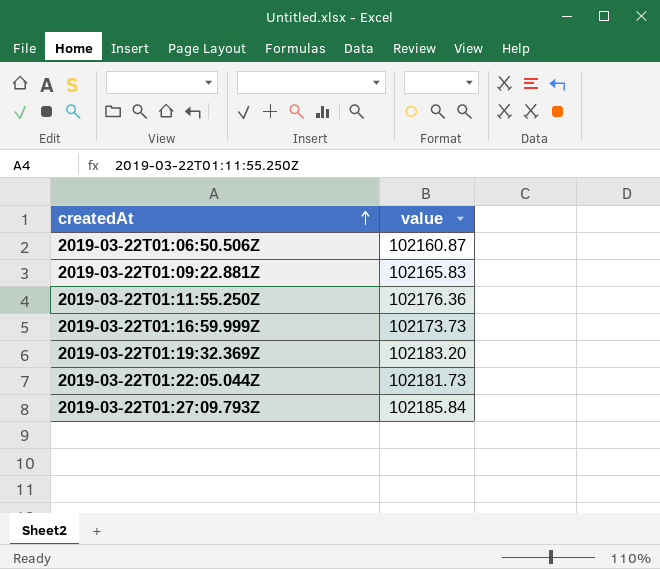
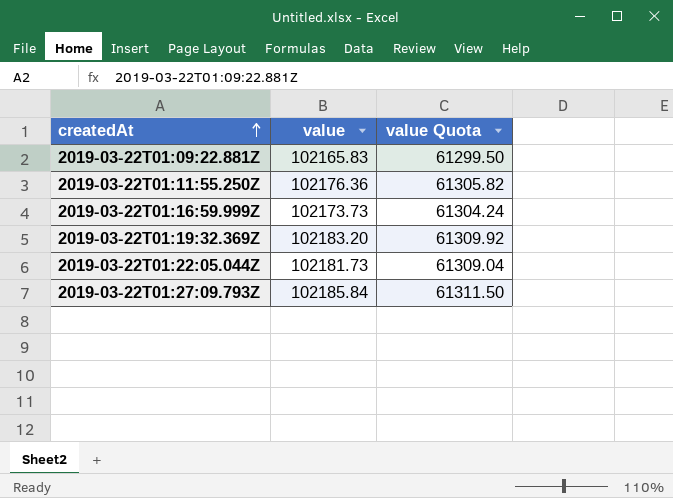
column value Quota | formula: none -> [value] * 0.6
row 2019-03-22T01:06:50.506Z: 102160.87 -> none

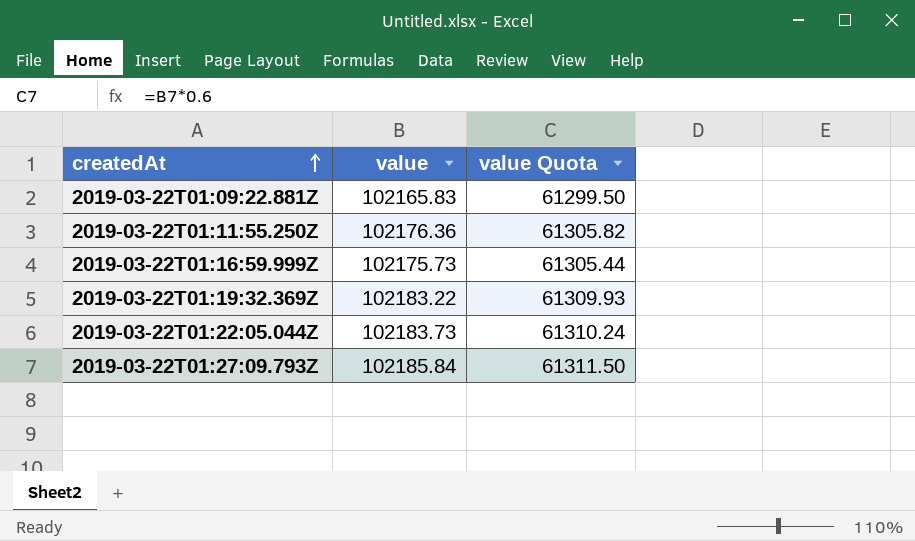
2019-03-22T01:16:59.999Z | value: 102173.73 -> 102175.73
2019-03-22T01:16:59.999Z | value Quota: 61304.24 -> 61305.44
2019-03-22T01:19:32.369Z | value: 102183.20 -> 102183.22
2019-03-22T01:19:32.369Z | value Quota: 61309.92 -> 61309.93
2019-03-22T01:22:05.044Z | value: 102181.73 -> 102183.73
2019-03-22T01:22:05.044Z | value Quota: 61309.04 -> 61310.24

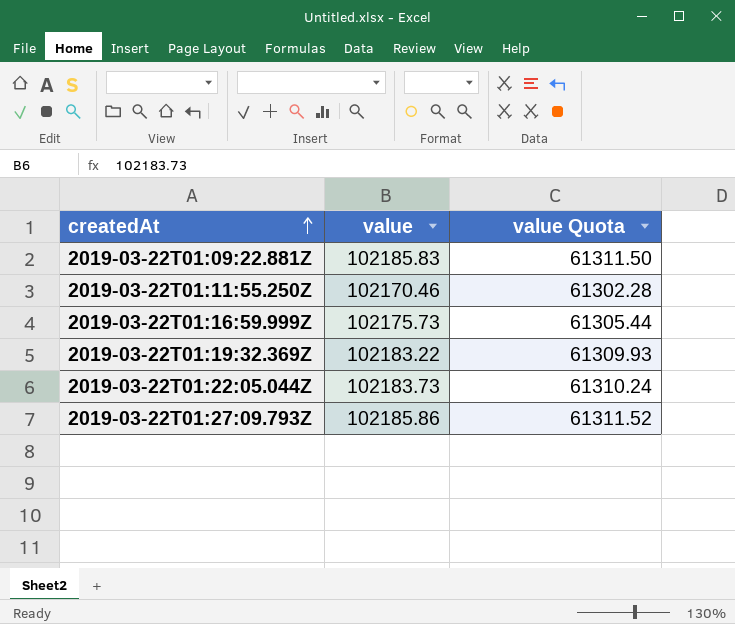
2019-03-22T01:09:22.881Z | value: 102165.83 -> 102185.83
2019-03-22T01:09:22.881Z | value Quota: 61299.50 -> 61311.50
2019-03-22T01:11:55.250Z | value: 102176.36 -> 102170.46
2019-03-22T01:11:55.250Z | value Quota: 61305.82 -> 61302.28
2019-03-22T01:27:09.793Z | value: 102185.84 -> 102185.86
2019-03-22T01:27:09.793Z | value Quota: 61311.50 -> 61311.52

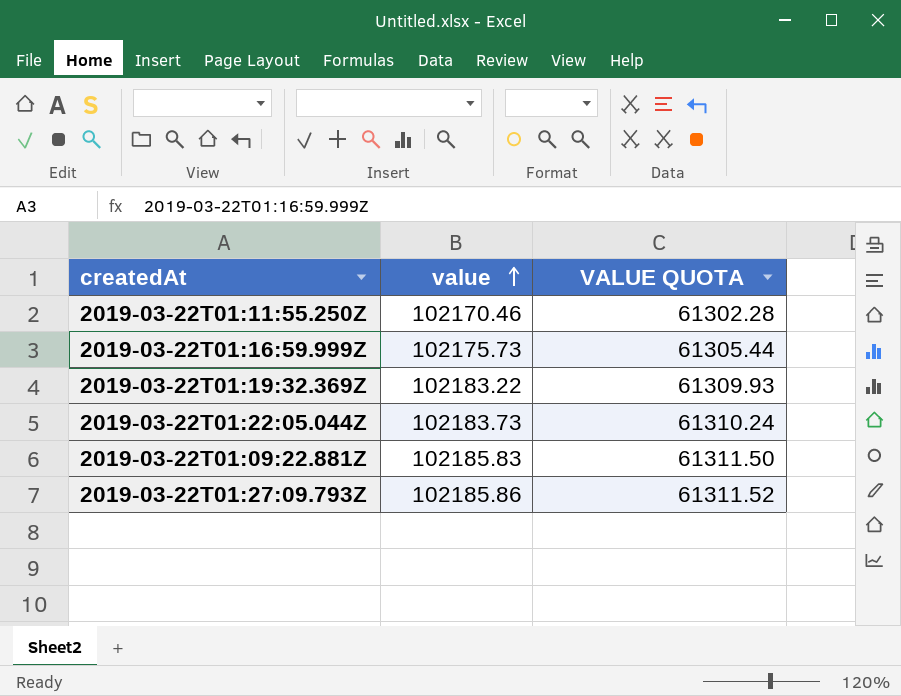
row order: createdAt ascending -> value ascending
column name: value Quota -> VALUE QUOTA

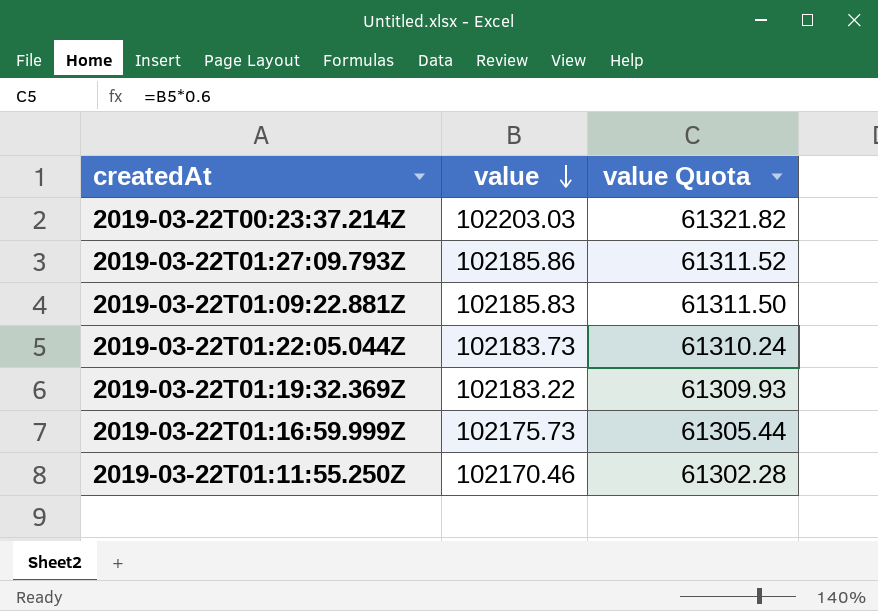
row order: value ascending -> value descending
column name: VALUE QUOTA -> value Quota
row 2019-03-22T00:23:37.214Z: none -> 102203.03 | 61321.82

